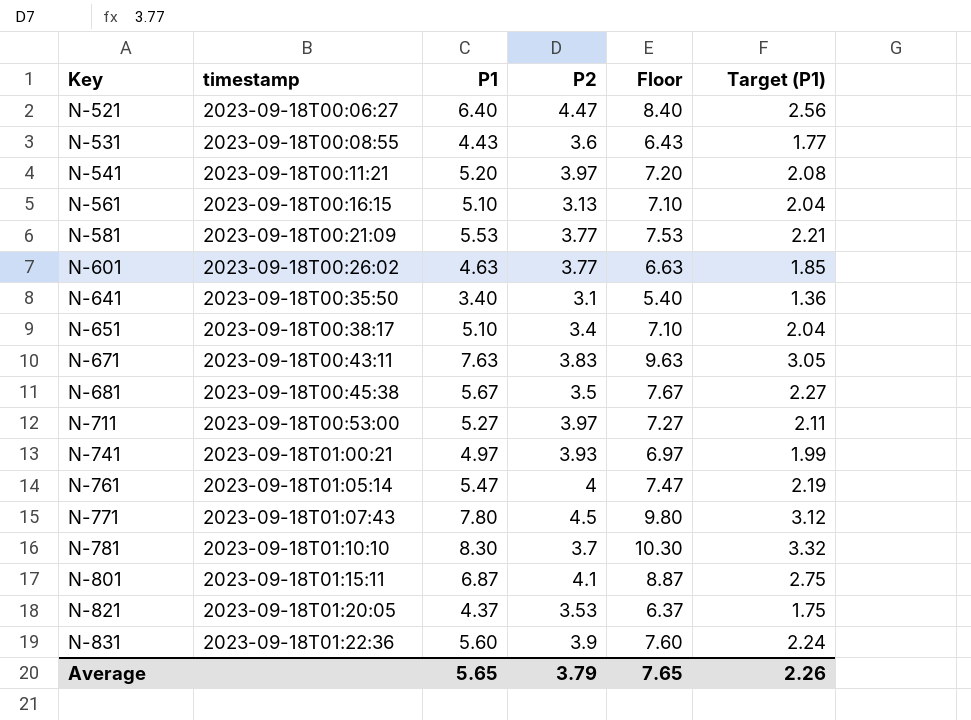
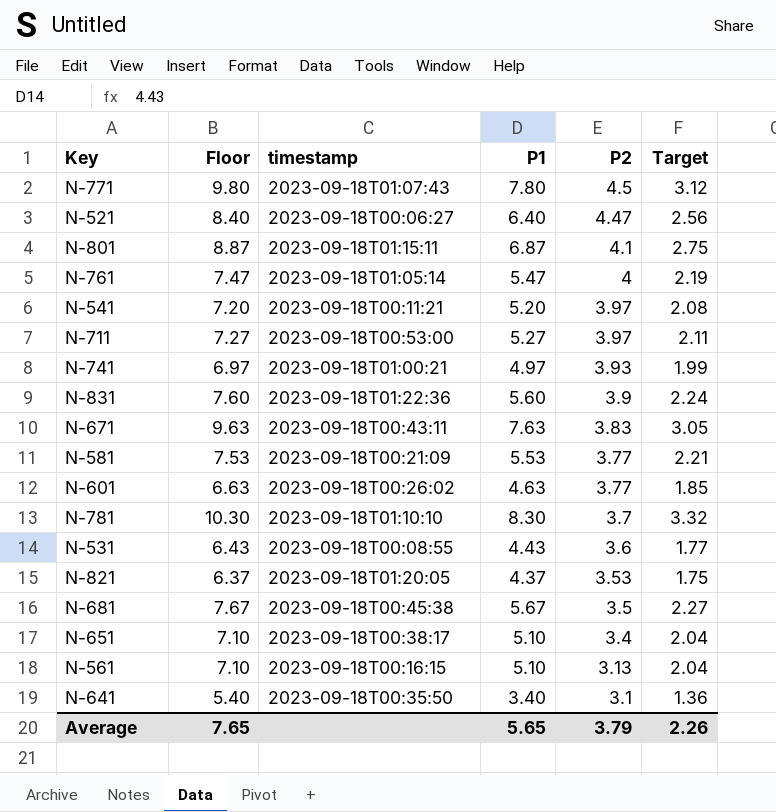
row order: Key ascending -> P2 descending
column Floor | position: 5 -> 2
column name: Target (P1) -> Target

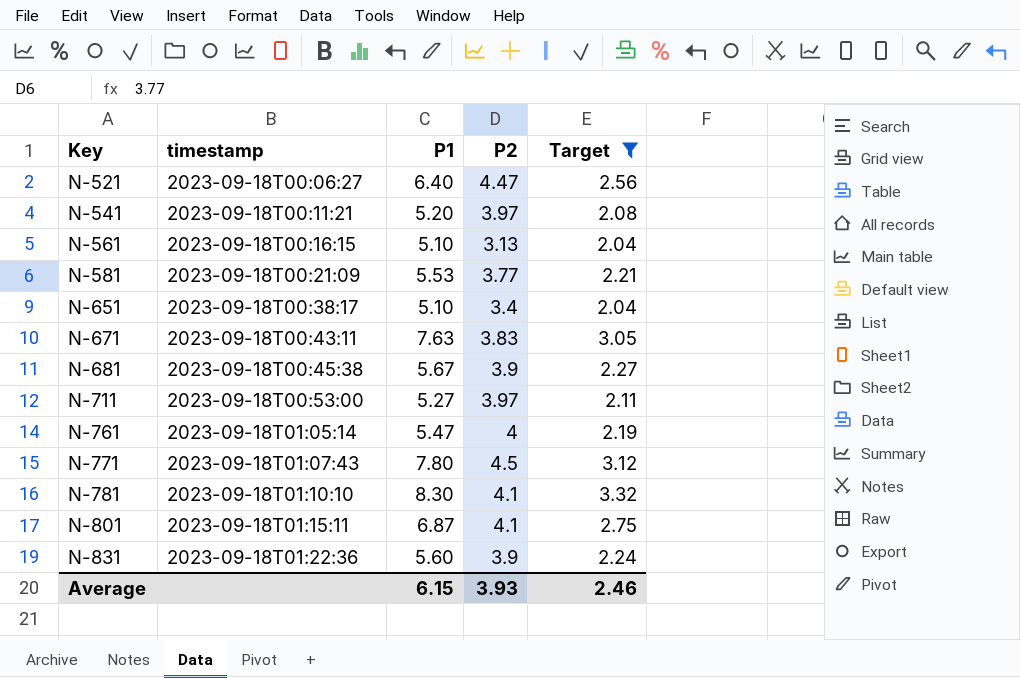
filter: none -> Target >= 2.04
row order: P2 descending -> Key ascending
column Floor | formula: [P1] + 2 -> none
N-681 | P2: 3.5 -> 3.9
N-781 | P2: 3.7 -> 4.1
Average | P1: 5.65 -> 6.15
Average | P2: 3.79 -> 3.93
Average | Target: 2.26 -> 2.46

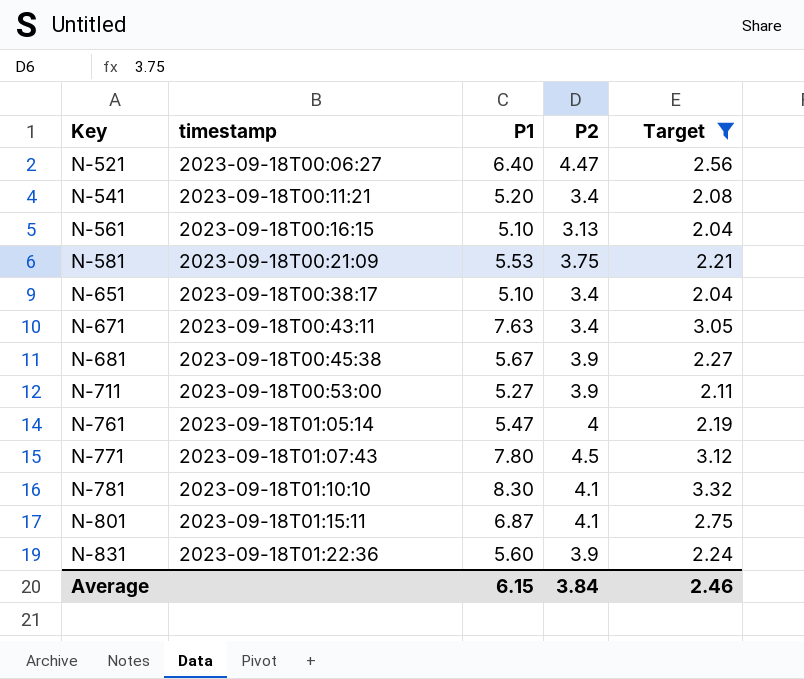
N-541 | P2: 3.97 -> 3.4
N-581 | P2: 3.77 -> 3.75
N-671 | P2: 3.83 -> 3.4
N-711 | P2: 3.97 -> 3.9
Average | P2: 3.93 -> 3.84

